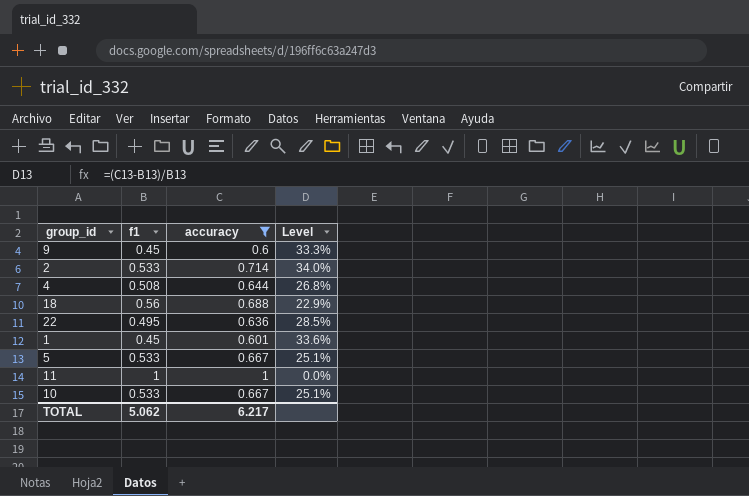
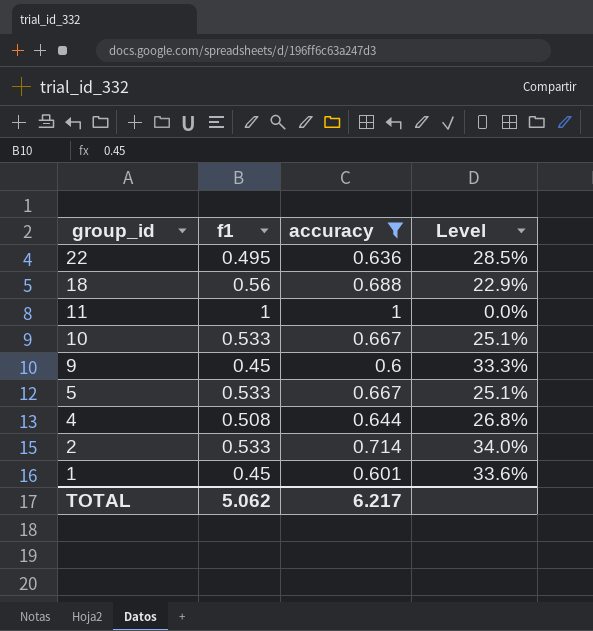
row order: none -> group_id descending

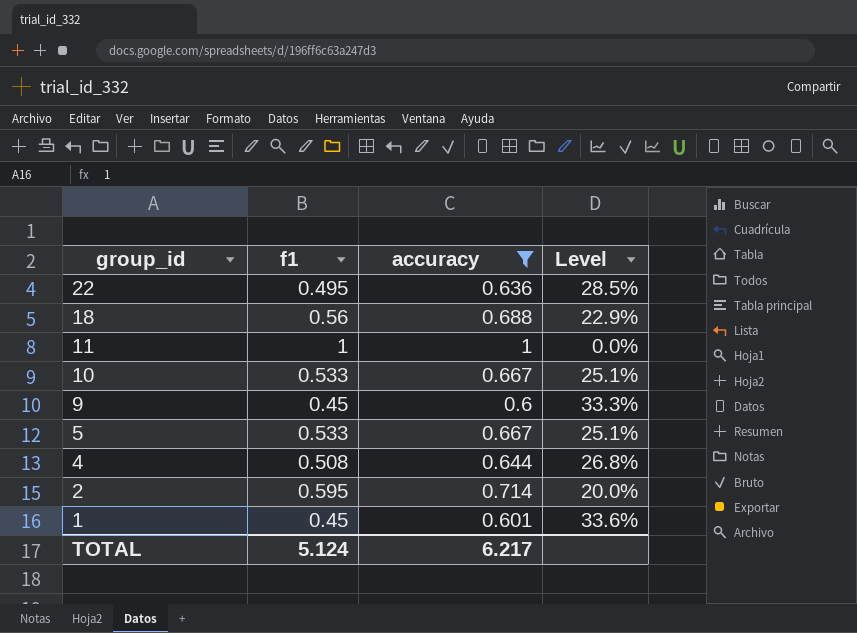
2 | f1: 0.533 -> 0.595
2 | Level: 34.0% -> 20.0%
TOTAL | f1: 5.062 -> 5.124

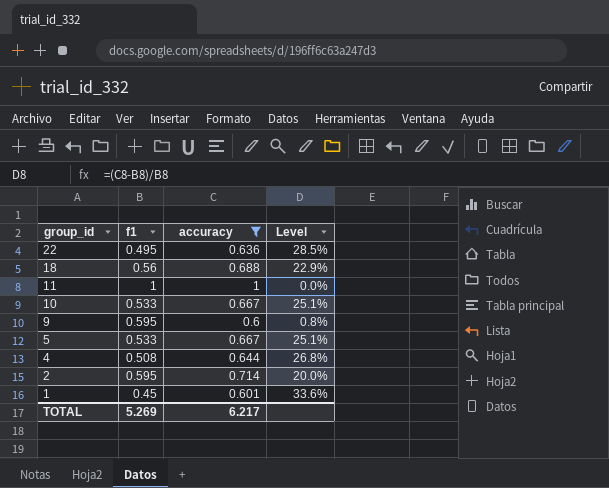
9 | f1: 0.45 -> 0.595
9 | Level: 33.3% -> 0.8%
TOTAL | f1: 5.124 -> 5.269

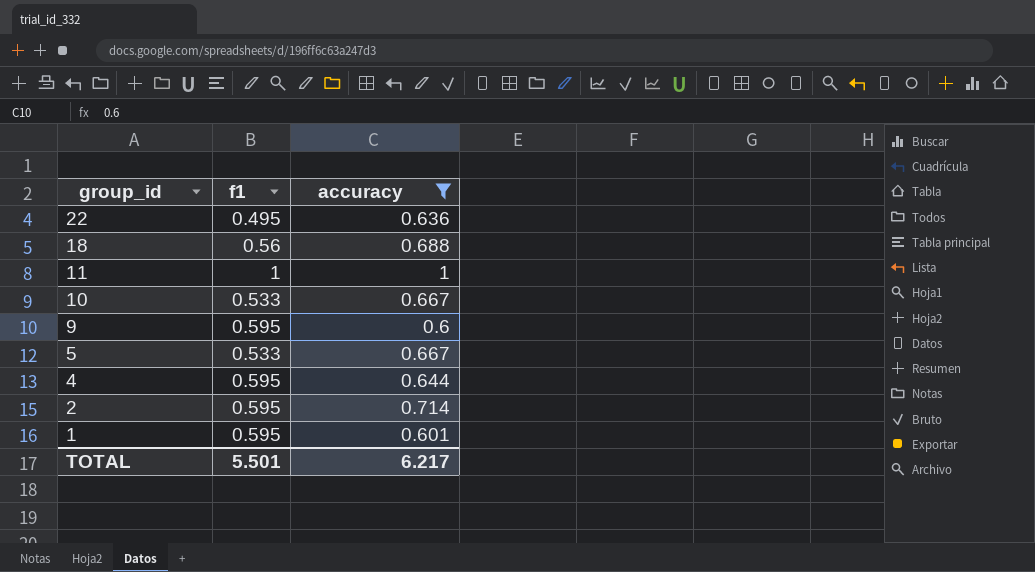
column Level | formula: ([accuracy] - [f1]) / [f1] -> none
4 | f1: 0.508 -> 0.595
1 | f1: 0.45 -> 0.595
TOTAL | f1: 5.269 -> 5.501

